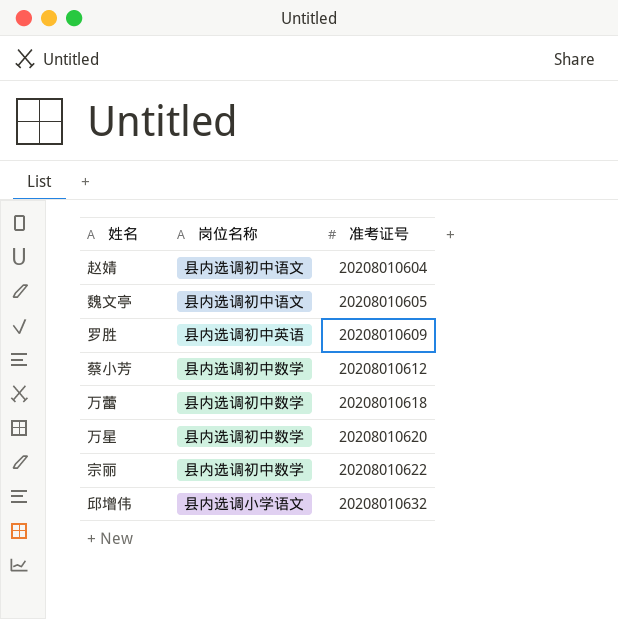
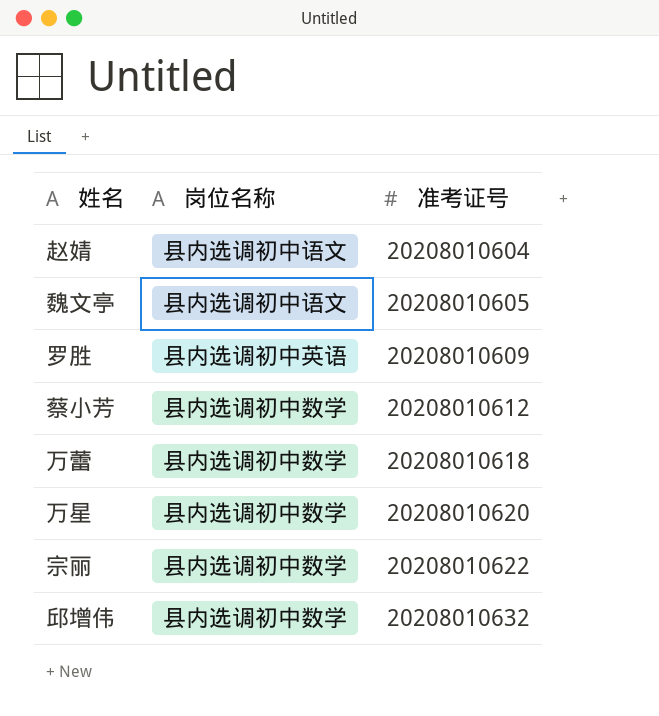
邱增伟 | 岗位名称: 县内选调小学语文 -> 县内选调初中数学

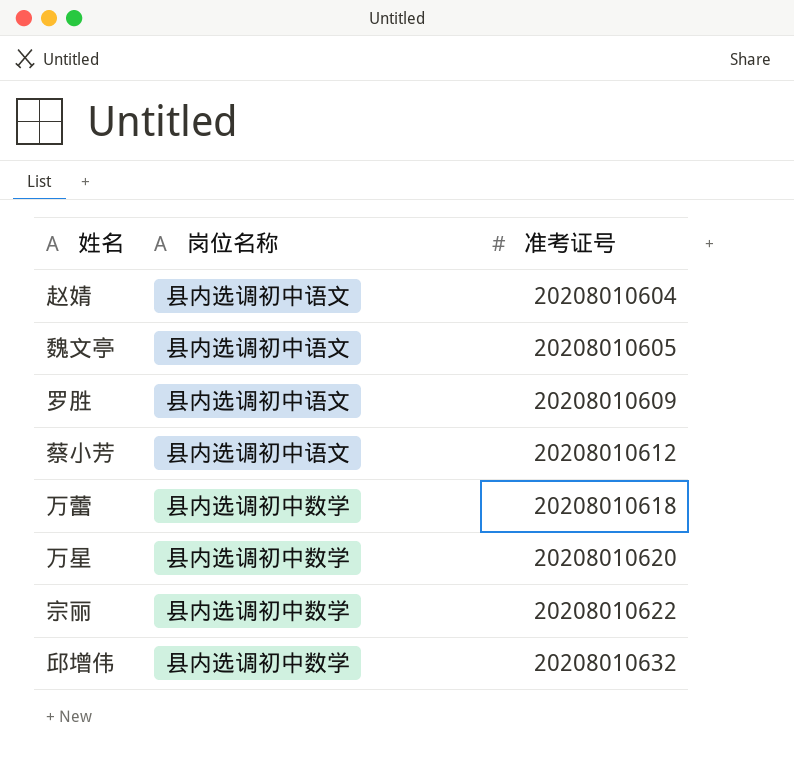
罗胜 | 岗位名称: 县内选调初中英语 -> 县内选调初中语文
蔡小芳 | 岗位名称: 县内选调初中数学 -> 县内选调初中语文

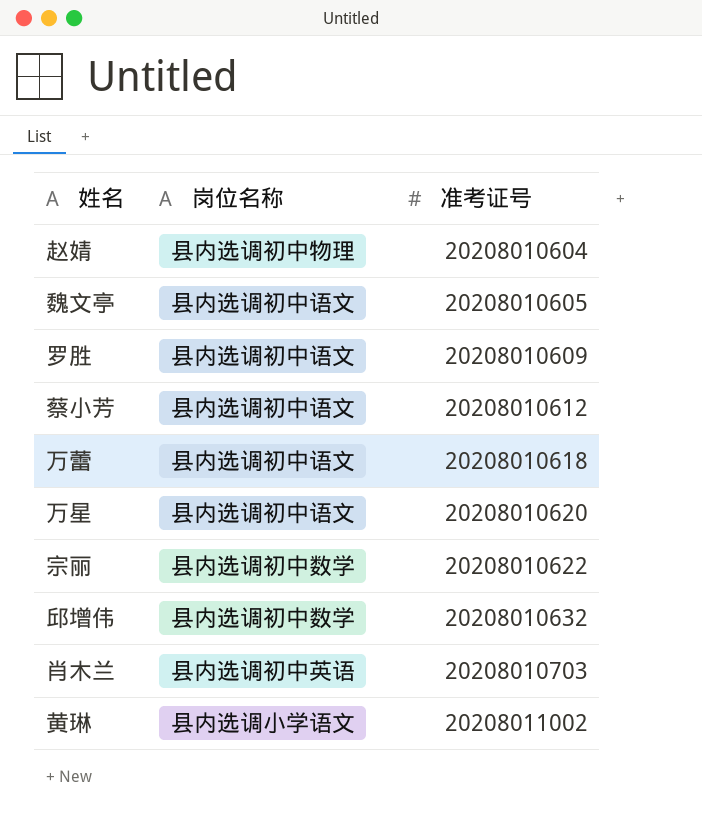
赵婧 | 岗位名称: 县内选调初中语文 -> 县内选调初中物理
万蕾 | 岗位名称: 县内选调初中数学 -> 县内选调初中语文
万星 | 岗位名称: 县内选调初中数学 -> 县内选调初中语文
row 肖木兰: none -> 县内选调初中英语 | 20208010703
row 黄琳: none -> 县内选调小学语文 | 20208011002

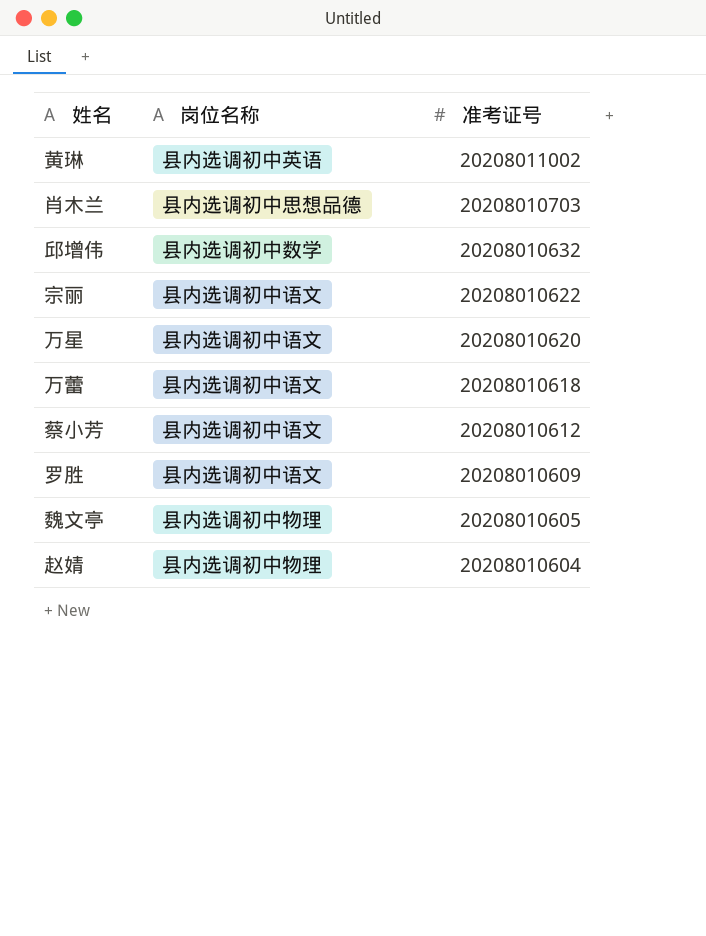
row order: 准考证号 ascending -> 准考证号 descending
黄琳 | 岗位名称: 县内选调小学语文 -> 县内选调初中英语
肖木兰 | 岗位名称: 县内选调初中英语 -> 县内选调初中思想品德
宗丽 | 岗位名称: 县内选调初中数学 -> 县内选调初中语文
魏文亭 | 岗位名称: 县内选调初中语文 -> 县内选调初中物理

